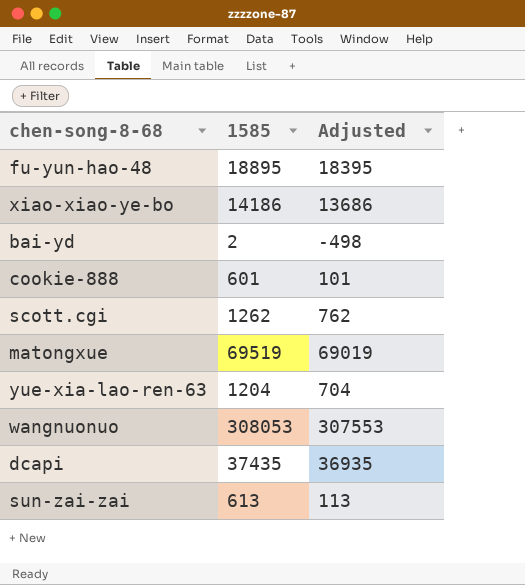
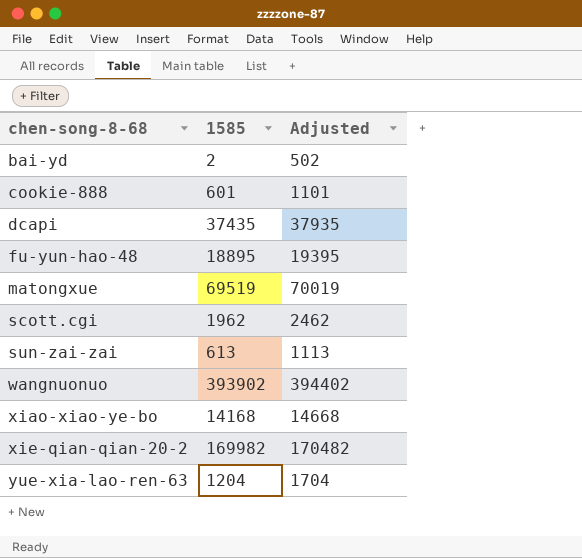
row order: none -> chen-song-8-68 ascending
column Adjusted | formula: [1585] - 500 -> [1585] + 500
scott.cgi | 1585: 1262 -> 1962
wangnuonuo | 1585: 308053 -> 393902
xiao-xiao-ye-bo | 1585: 14186 -> 14168
row xie-qian-qian-20-2: none -> 169982 | 170482

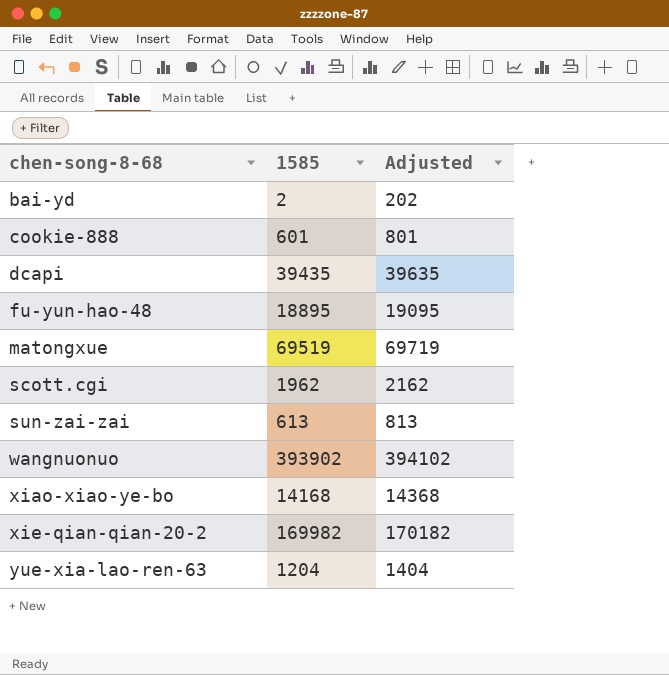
column Adjusted | formula: [1585] + 500 -> [1585] + 200
dcapi | 1585: 37435 -> 39435

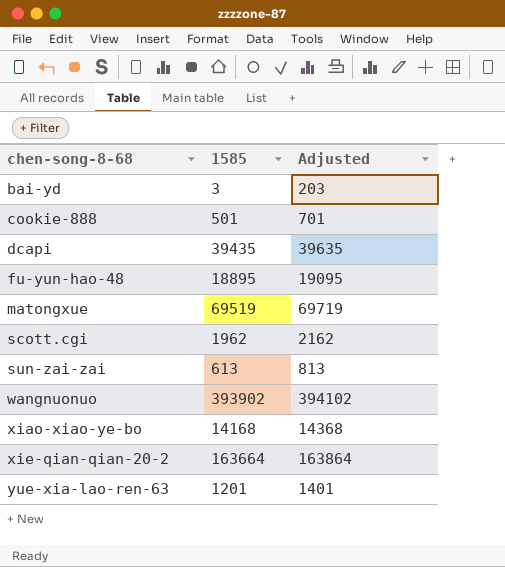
bai-yd | 1585: 2 -> 3
bai-yd | Adjusted: 202 -> 203
cookie-888 | 1585: 601 -> 501
cookie-888 | Adjusted: 801 -> 701
xie-qian-qian-20-2 | 1585: 169982 -> 163664
xie-qian-qian-20-2 | Adjusted: 170182 -> 163864
yue-xia-lao-ren-63 | 1585: 1204 -> 1201
yue-xia-lao-ren-63 | Adjusted: 1404 -> 1401

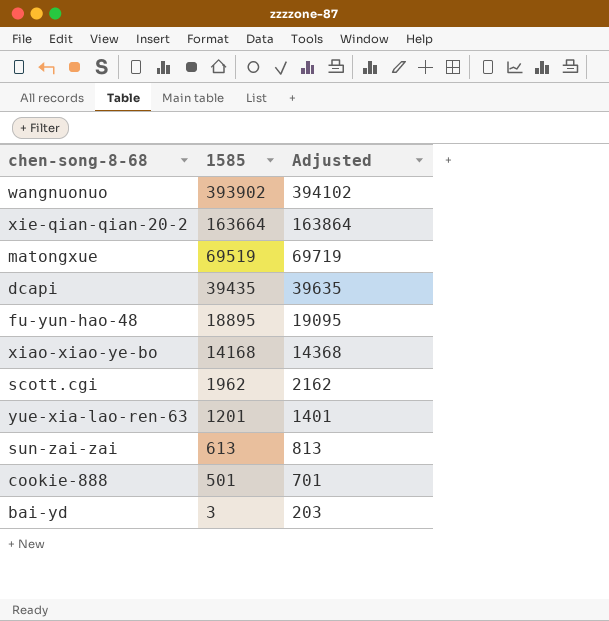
row order: chen-song-8-68 ascending -> 1585 descending

